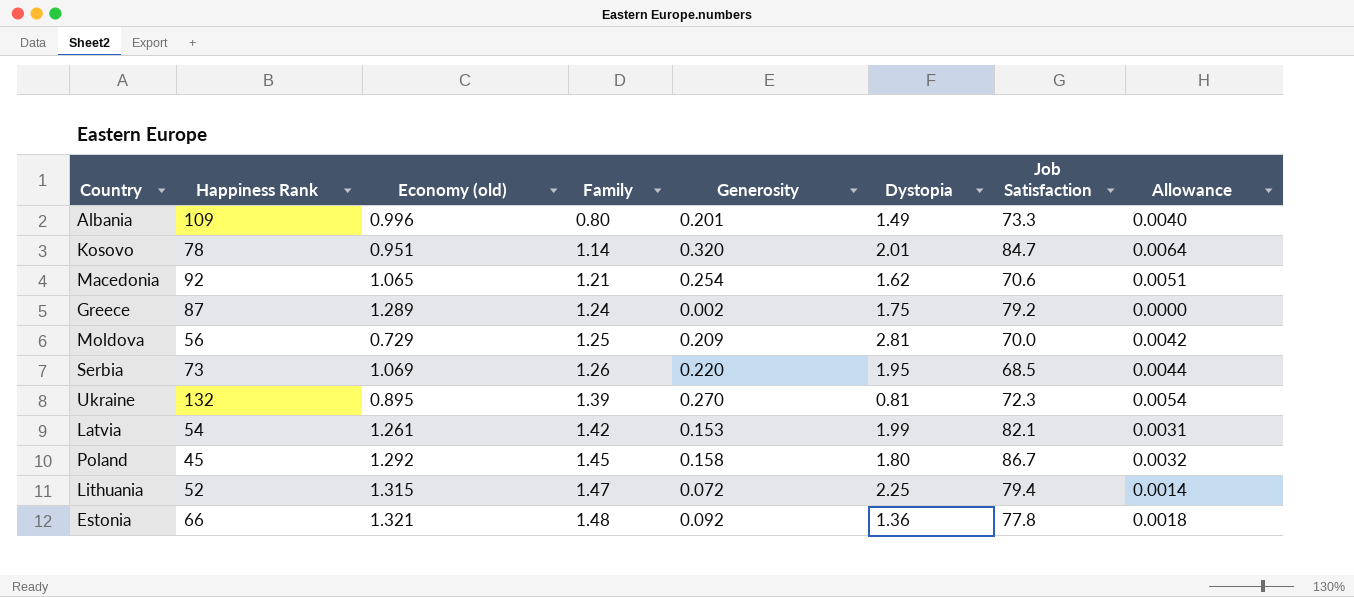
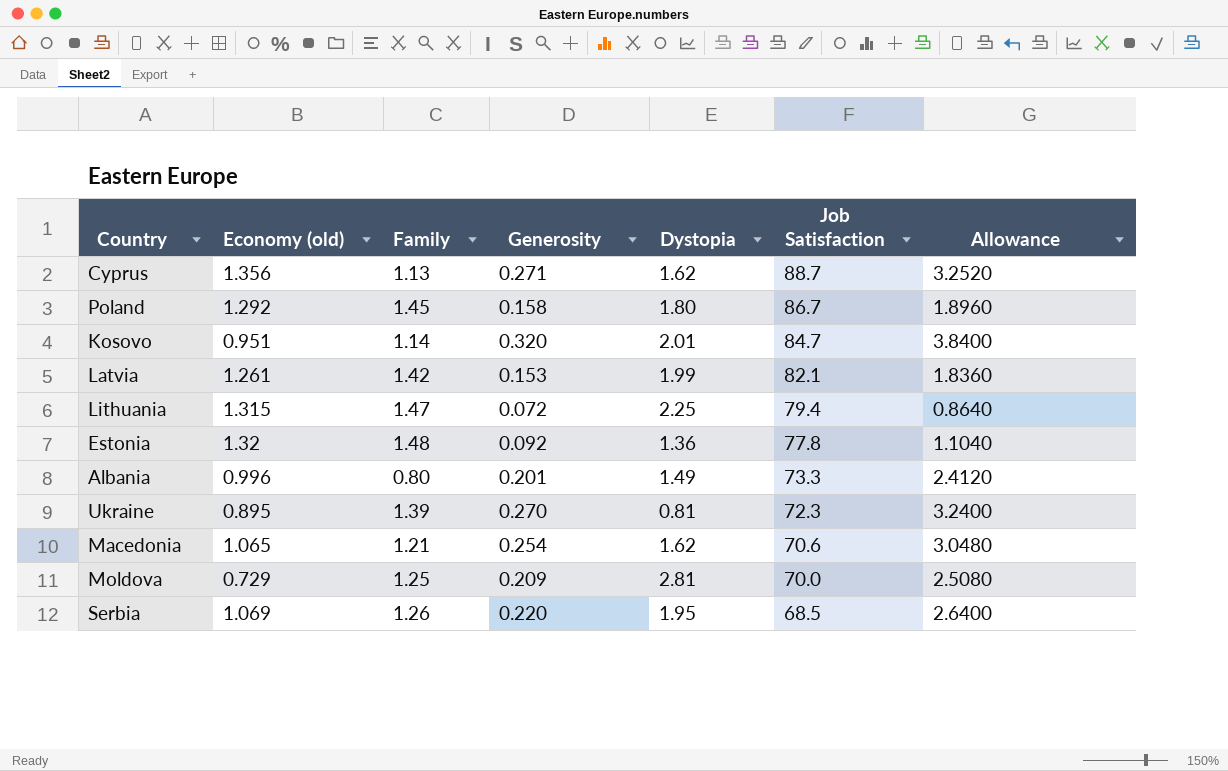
row order: Family ascending -> Job Satisfaction descending
column Happiness Rank | position: 2 -> none
column Allowance | formula: [Generosity] * 0.02 -> [Generosity] * 12
row Greece: 87 | 1.289 | 1.24 | 0.002 | 1.75 | 79.2 | 0.0000 -> none
row Cyprus: none -> 1.356 | 1.13 | 0.271 | 1.62 | 88.7 | 3.2520
Estonia | Economy (old): 1.321 -> 1.32

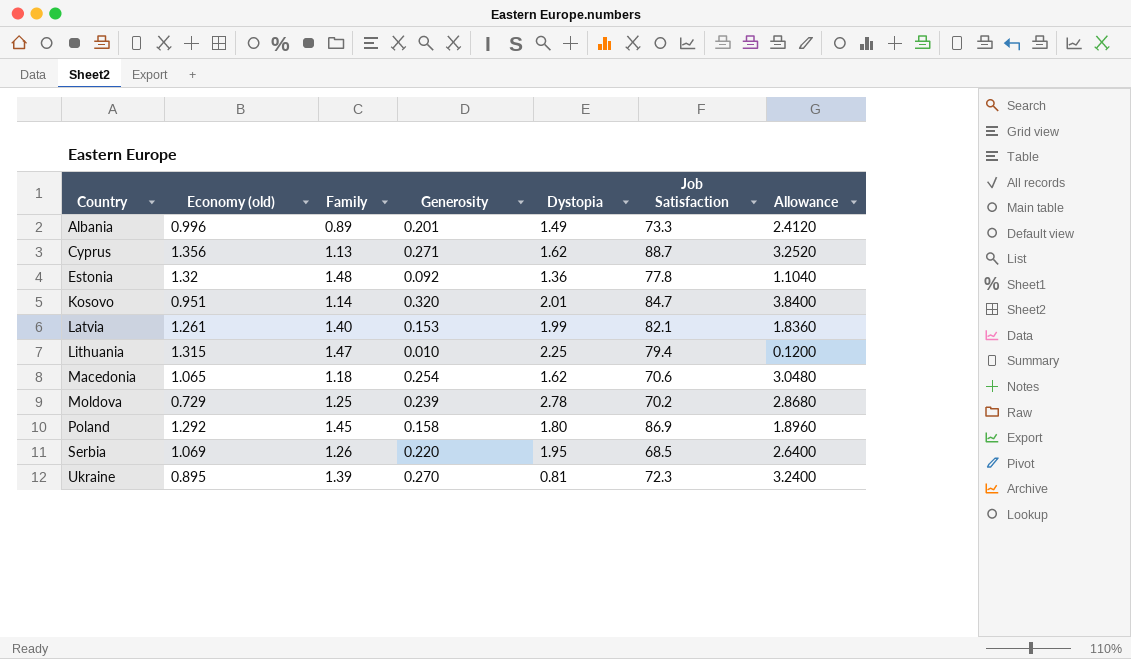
row order: Job Satisfaction descending -> Country ascending
Albania | Family: 0.80 -> 0.89
Latvia | Family: 1.42 -> 1.40
Lithuania | Generosity: 0.072 -> 0.010
Lithuania | Allowance: 0.8640 -> 0.1200
Macedonia | Family: 1.21 -> 1.18
Moldova | Generosity: 0.209 -> 0.239
Moldova | Dystopia: 2.81 -> 2.78
Moldova | Job Satisfaction: 70.0 -> 70.2
Moldova | Allowance: 2.5080 -> 2.8680
Poland | Job Satisfaction: 86.7 -> 86.9

